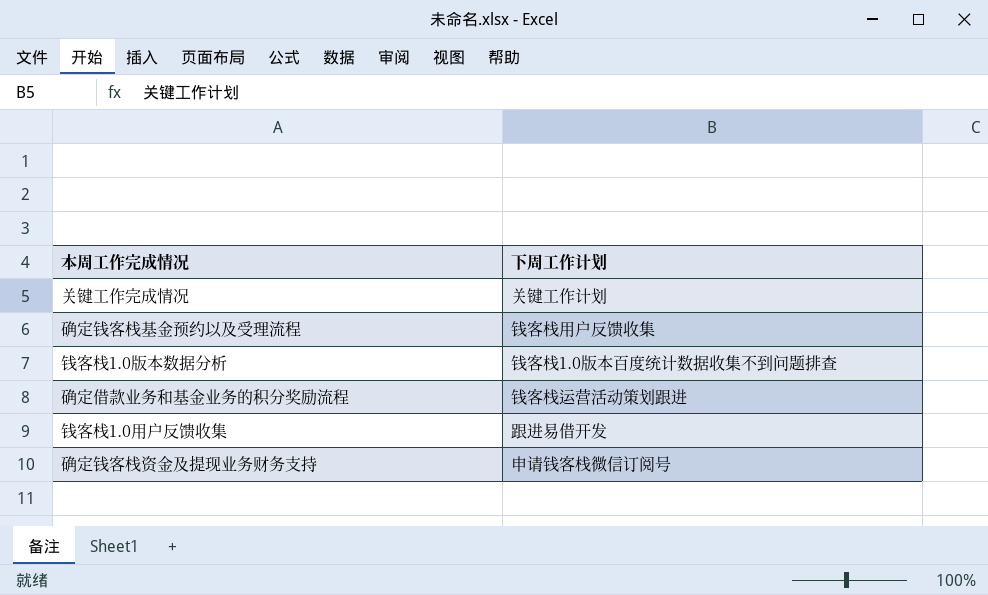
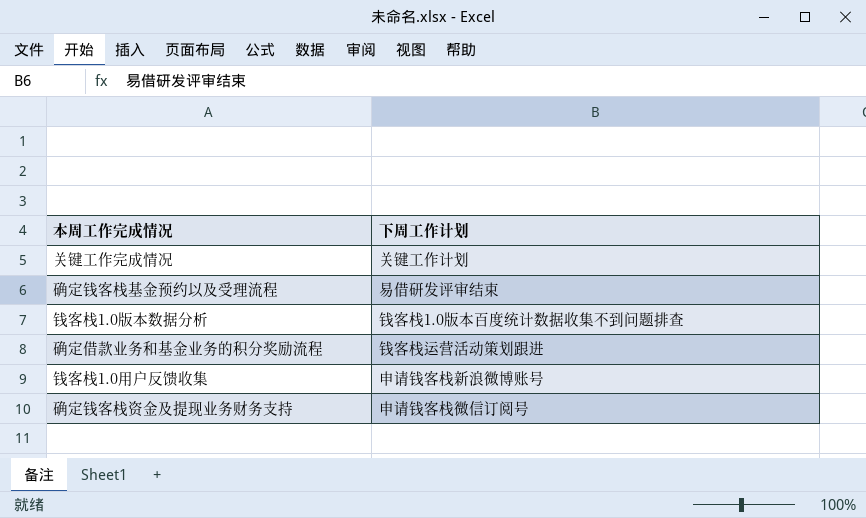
确定钱客栈基金预约以及受理流程 | 下周工作计划: 钱客栈用户反馈收集 -> 易借研发评审结束
钱客栈1.0用户反馈收集 | 下周工作计划: 跟进易借开发 -> 申请钱客栈新浪微博账号

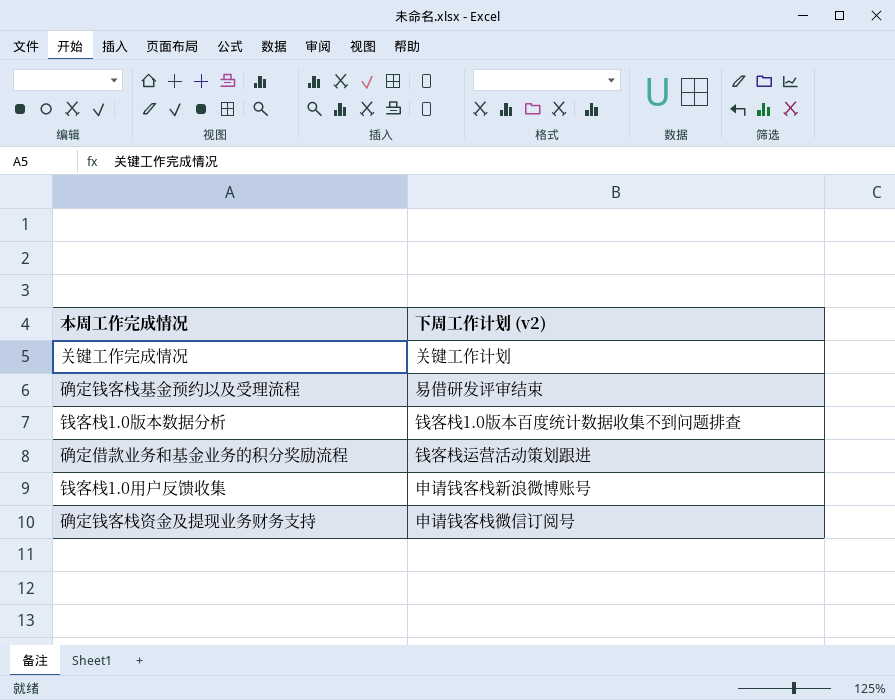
column name: 下周工作计划 -> 下周工作计划 (v2)

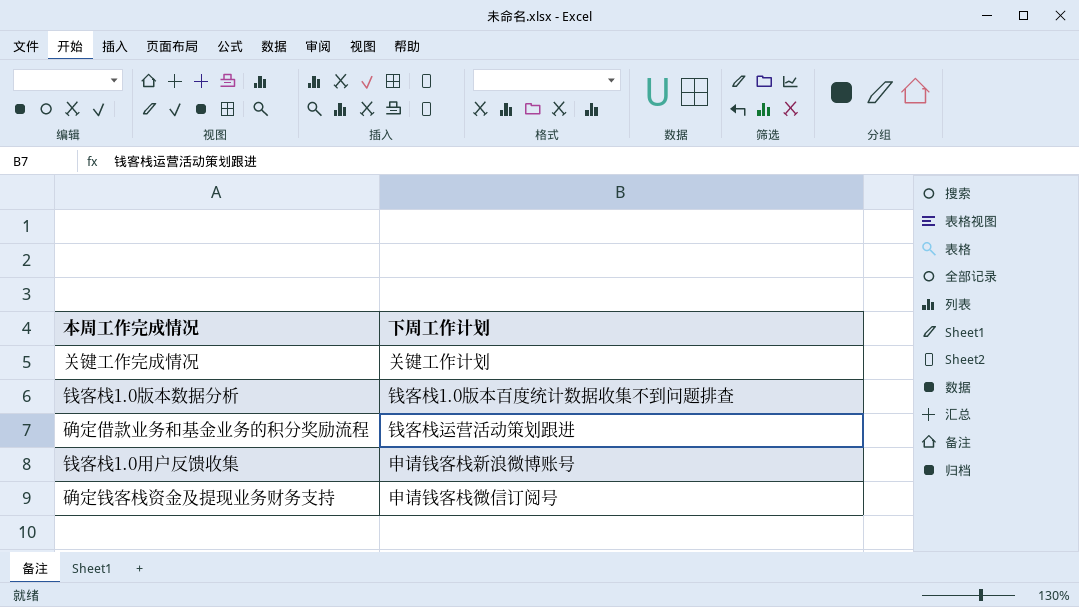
column name: 下周工作计划 (v2) -> 下周工作计划
row 确定钱客栈基金预约以及受理流程: 易借研发评审结束 -> none

